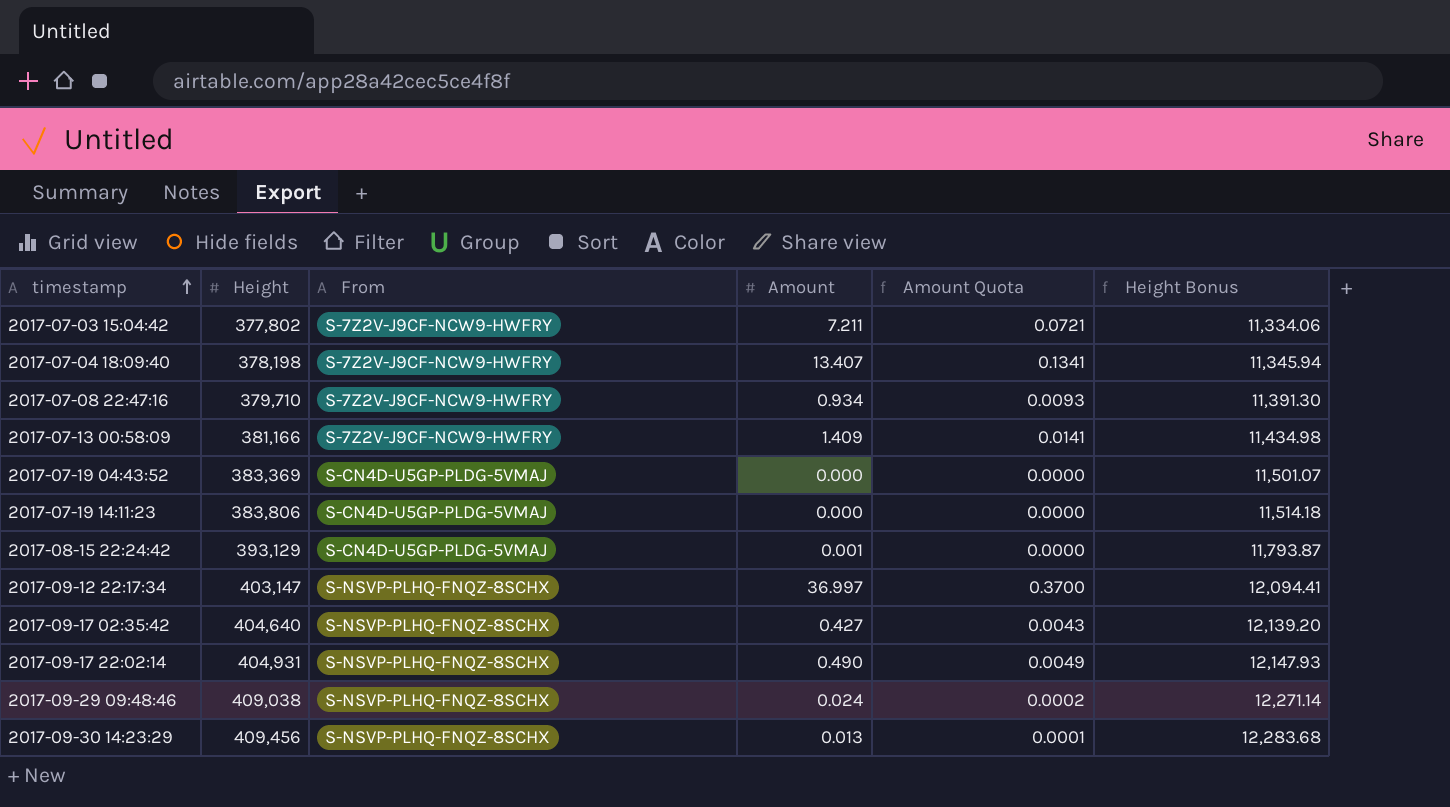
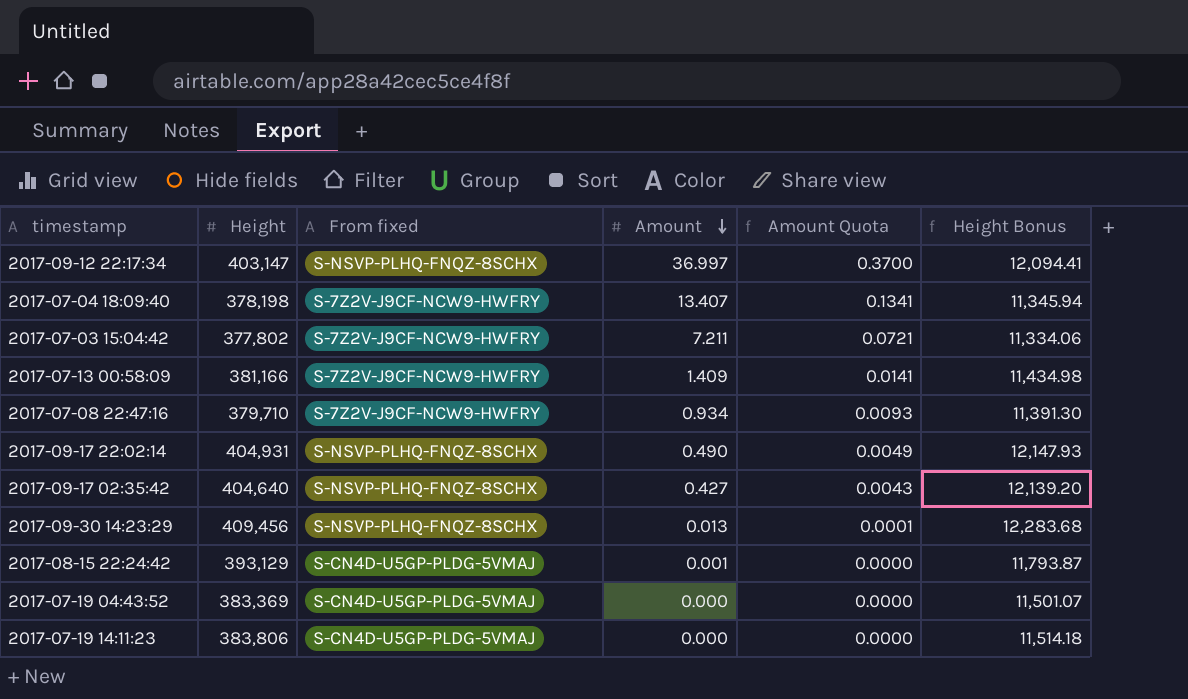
row order: timestamp ascending -> Amount descending
column name: From -> From fixed
row 2017-09-29 09:48:46: 409,038 | S-NSVP-PLHQ-FNQZ-8SCHX | 0.024 | 0.0002 | 12,271.14 -> none

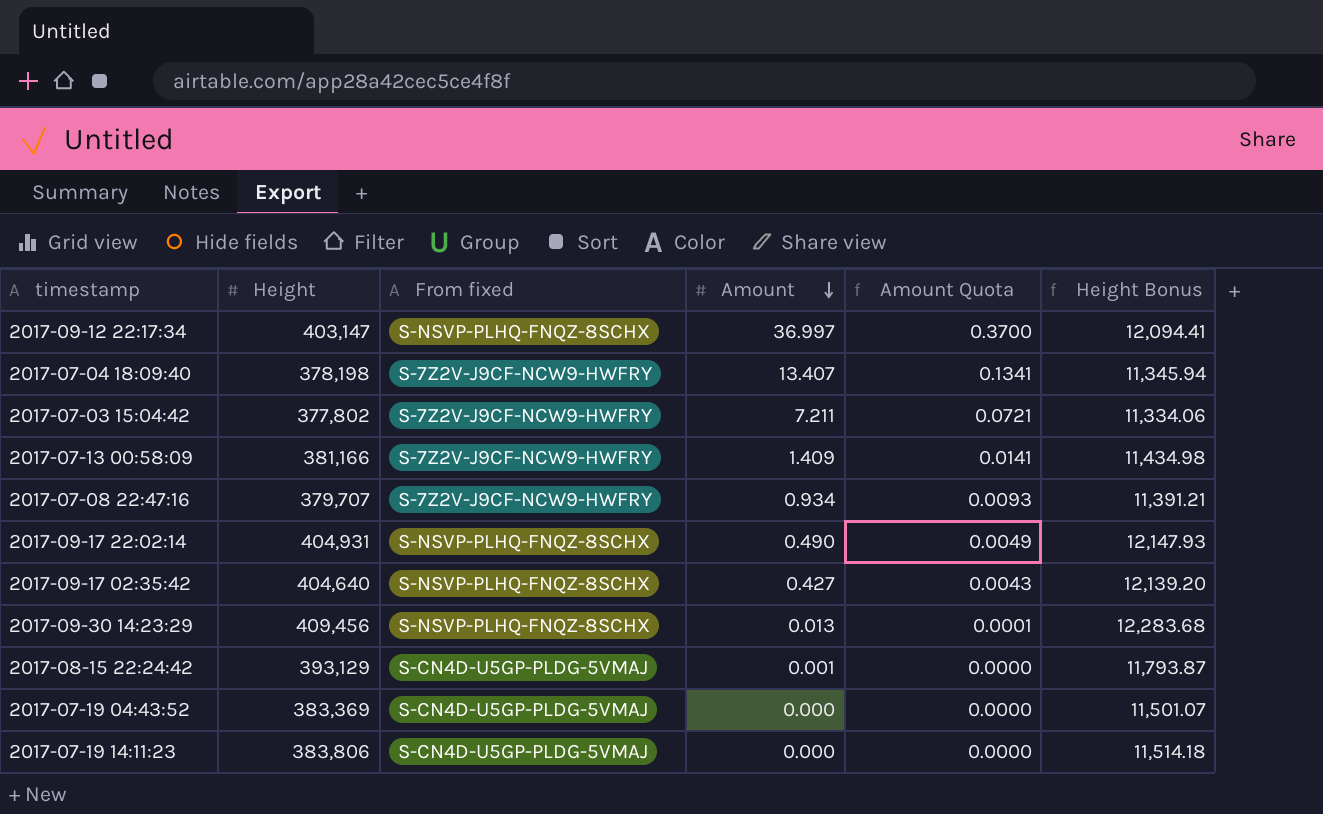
2017-07-08 22:47:16 | Height: 379,710 -> 379,707
2017-07-08 22:47:16 | Height Bonus: 11,391.30 -> 11,391.21

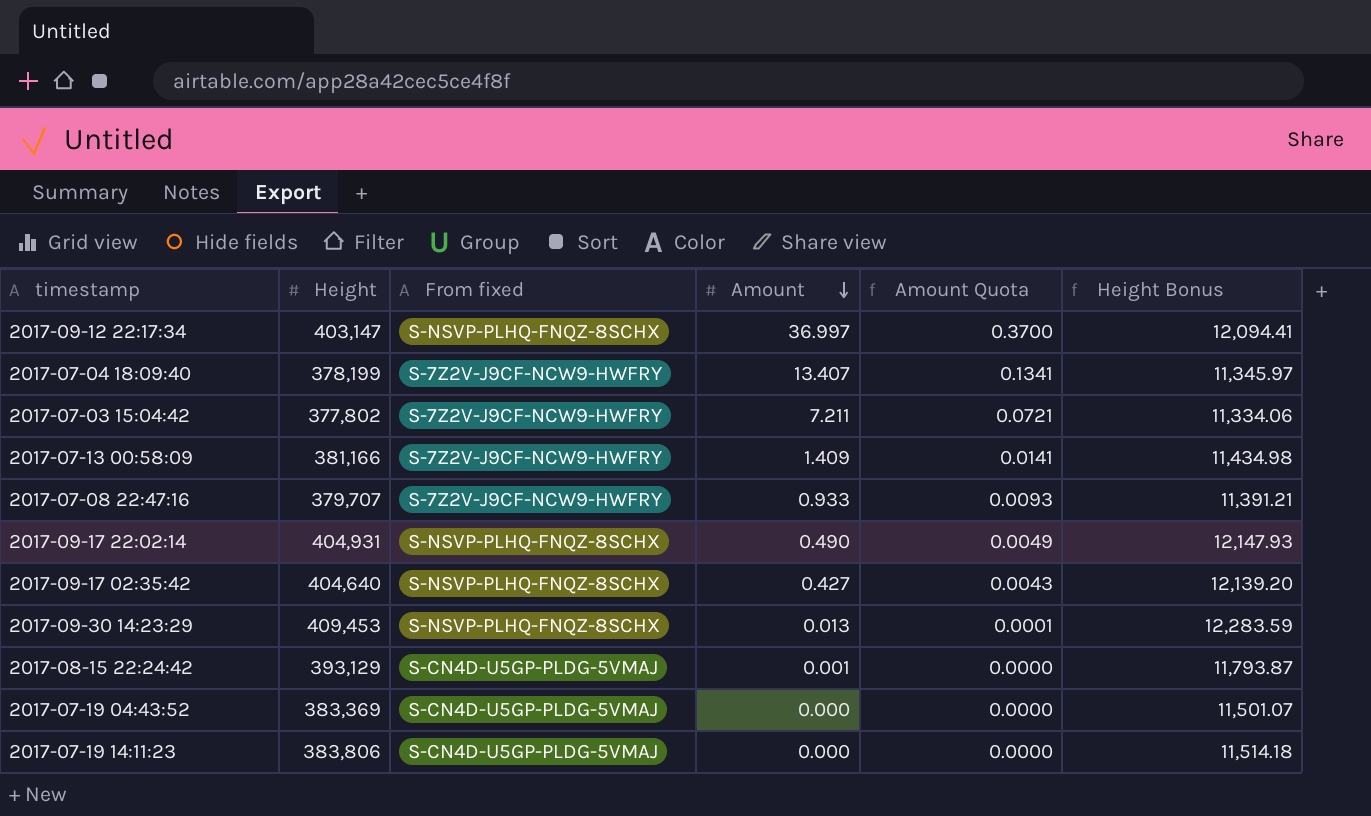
2017-07-04 18:09:40 | Height: 378,198 -> 378,199
2017-07-04 18:09:40 | Height Bonus: 11,345.94 -> 11,345.97
2017-07-08 22:47:16 | Amount: 0.934 -> 0.933
2017-09-30 14:23:29 | Height: 409,456 -> 409,453
2017-09-30 14:23:29 | Height Bonus: 12,283.68 -> 12,283.59

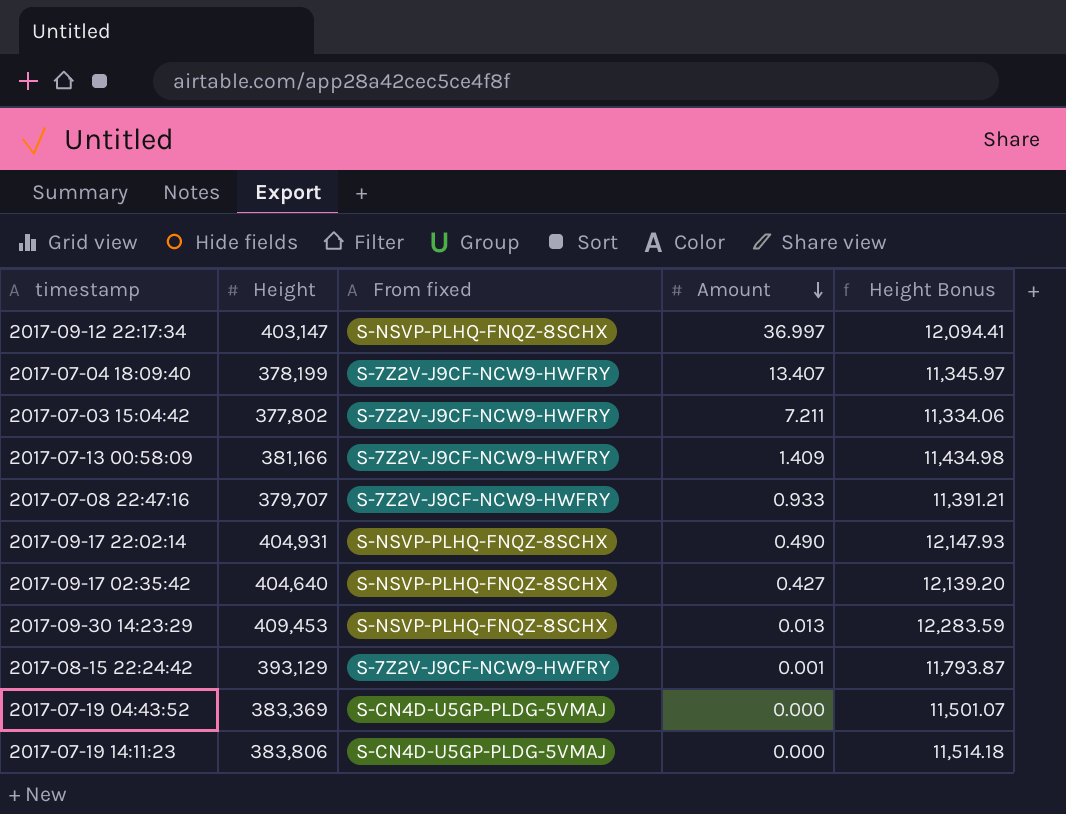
column Amount Quota | formula: [Amount] * 0.01 -> none
2017-08-15 22:24:42 | From fixed: S-CN4D-U5GP-PLDG-5VMAJ -> S-7Z2V-J9CF-NCW9-HWFRY

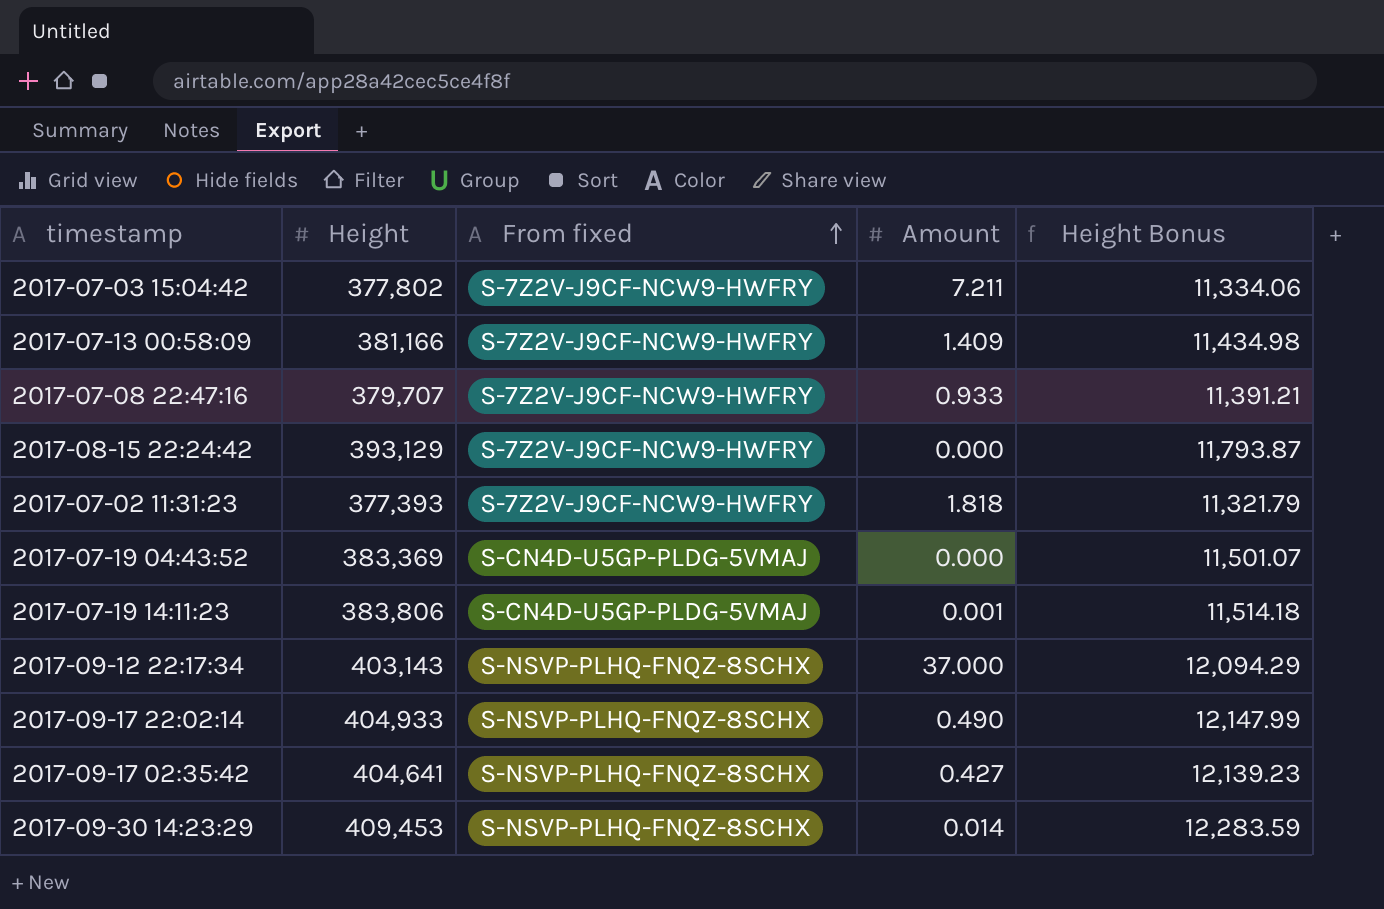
row order: Amount descending -> From fixed ascending
row 2017-07-04 18:09:40: 378,199 | S-7Z2V-J9CF-NCW9-HWFRY | 13.407 | 11,345.97 -> none
2017-08-15 22:24:42 | Amount: 0.001 -> 0.000
row 2017-07-02 11:31:23: none -> 377,393 | S-7Z2V-J9CF-NCW9-HWFRY | 1.818 | 11,321.79
2017-07-19 14:11:23 | Amount: 0.000 -> 0.001
2017-09-12 22:17:34 | Height: 403,147 -> 403,143
2017-09-12 22:17:34 | Amount: 36.997 -> 37.000
2017-09-12 22:17:34 | Height Bonus: 12,094.41 -> 12,094.29
2017-09-17 22:02:14 | Height: 404,931 -> 404,933
2017-09-17 22:02:14 | Height Bonus: 12,147.93 -> 12,147.99
2017-09-17 02:35:42 | Height: 404,640 -> 404,641
2017-09-17 02:35:42 | Height Bonus: 12,139.20 -> 12,139.23
2017-09-30 14:23:29 | Amount: 0.013 -> 0.014

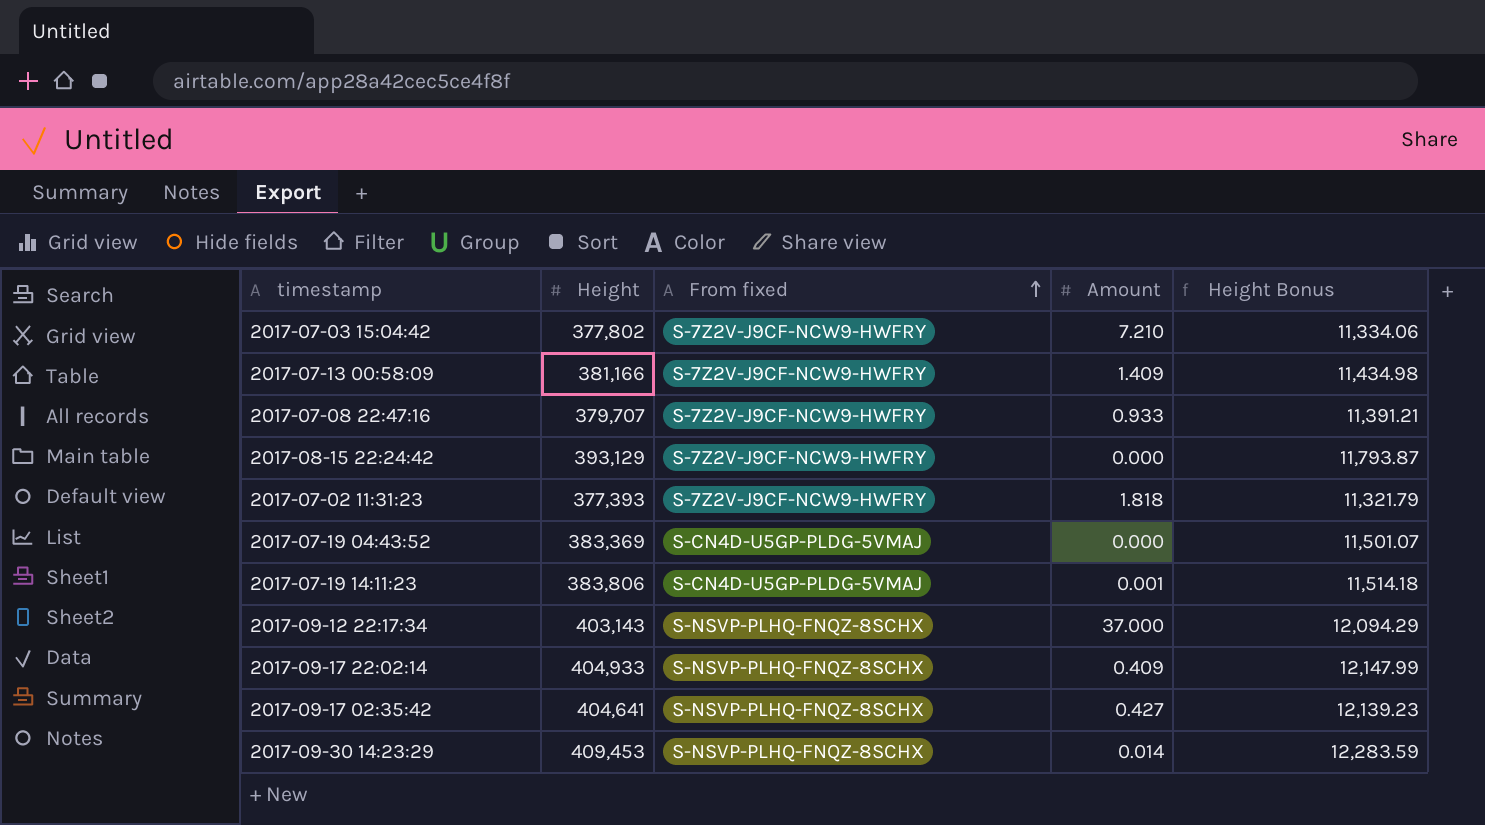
2017-07-03 15:04:42 | Amount: 7.211 -> 7.210
2017-09-17 22:02:14 | Amount: 0.490 -> 0.409

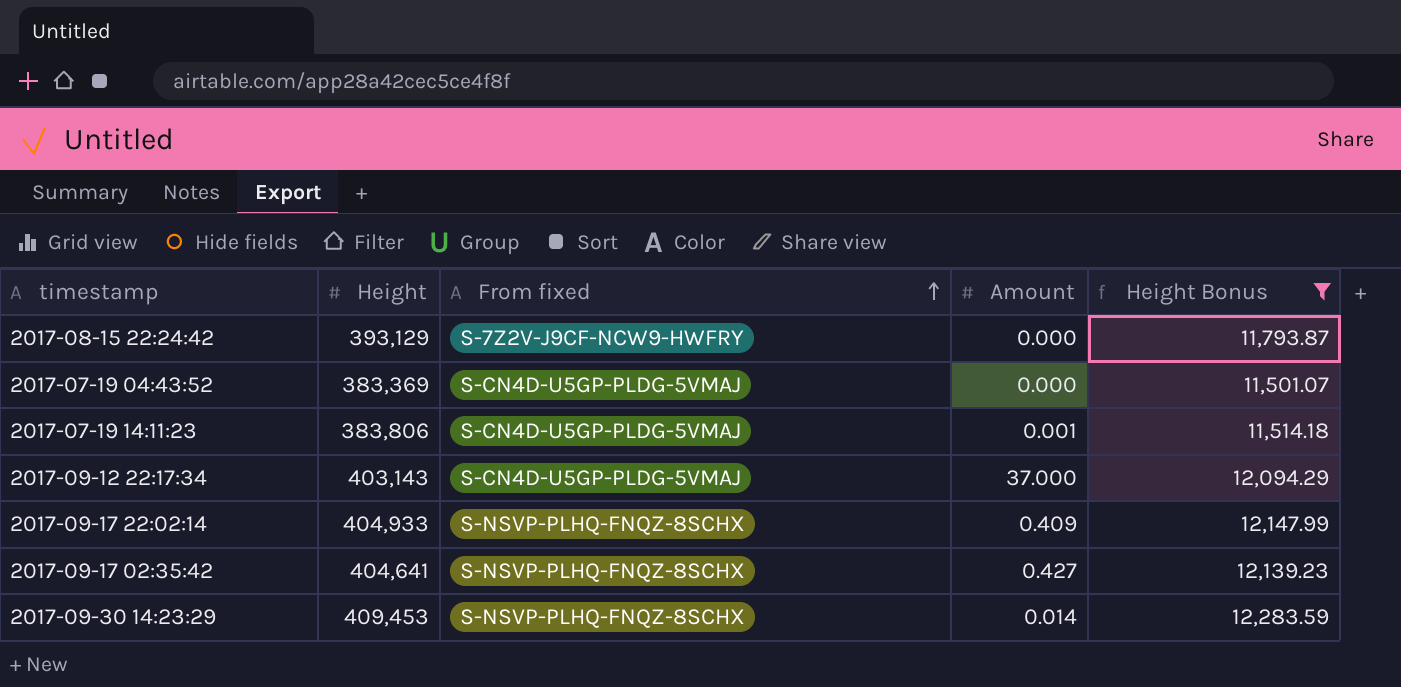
filter: none -> Height Bonus >= 11,501.07
2017-09-12 22:17:34 | From fixed: S-NSVP-PLHQ-FNQZ-8SCHX -> S-CN4D-U5GP-PLDG-5VMAJ

